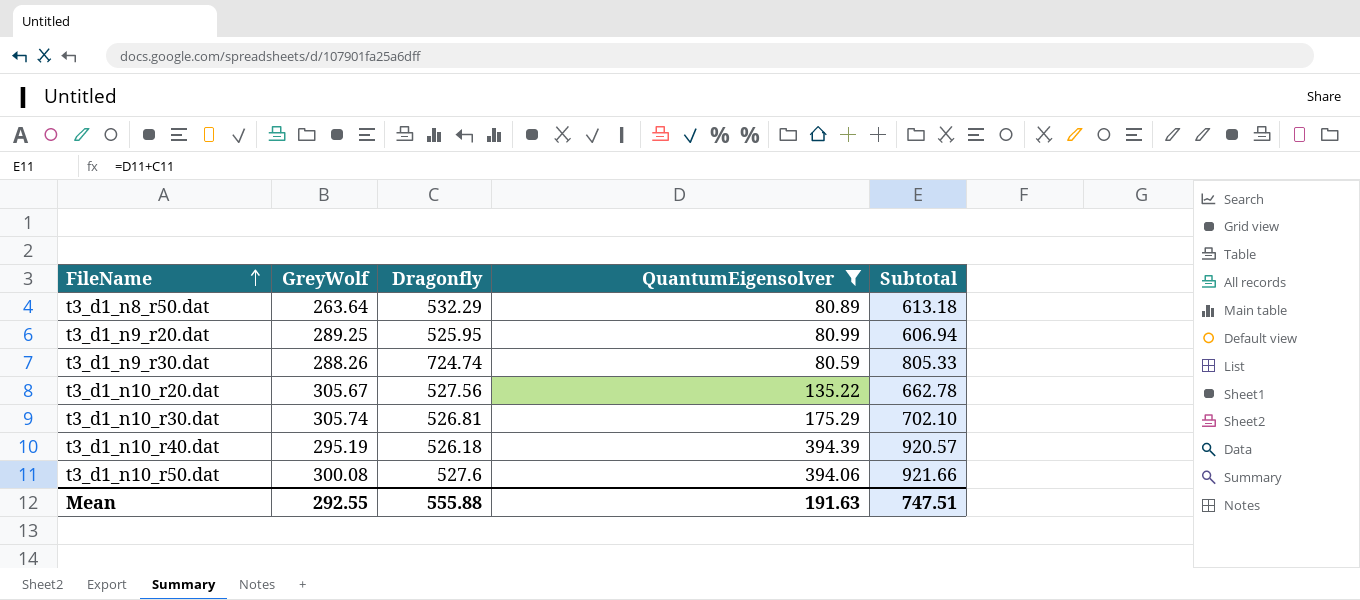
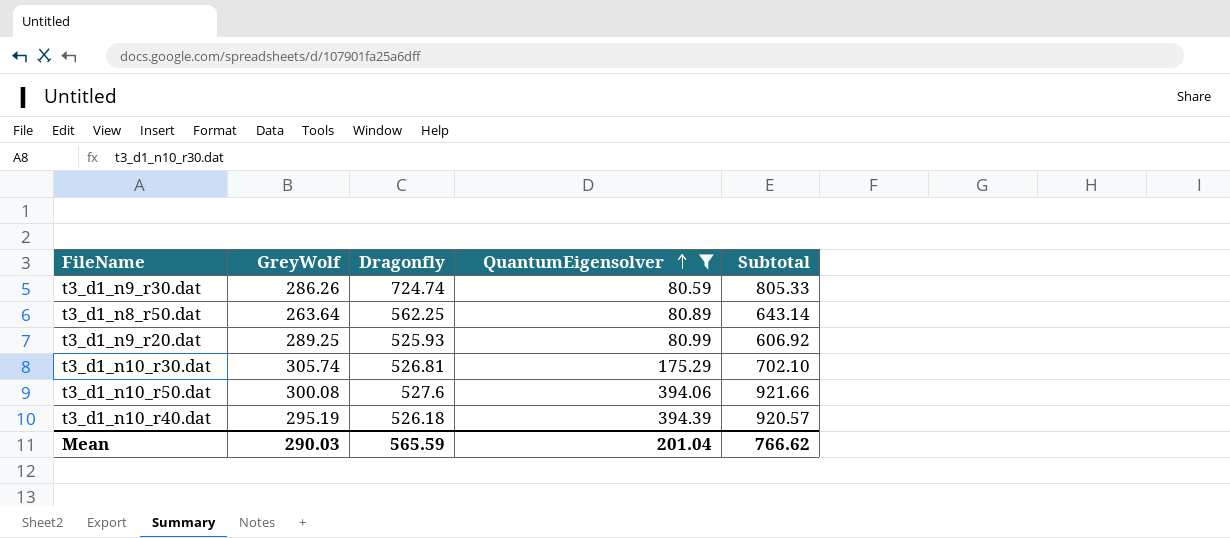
row order: FileName ascending -> QuantumEigensolver ascending
row t3_d1_n10_r20.dat: 305.67 | 527.56 | 135.22 | 662.78 -> none
t3_d1_n9_r30.dat | GreyWolf: 288.26 -> 286.26
t3_d1_n8_r50.dat | Dragonfly: 532.29 -> 562.25
t3_d1_n8_r50.dat | Subtotal: 613.18 -> 643.14
t3_d1_n9_r20.dat | Dragonfly: 525.95 -> 525.93
t3_d1_n9_r20.dat | Subtotal: 606.94 -> 606.92
Mean | GreyWolf: 292.55 -> 290.03
Mean | Dragonfly: 555.88 -> 565.59
Mean | QuantumEigensolver: 191.63 -> 201.04
Mean | Subtotal: 747.51 -> 766.62

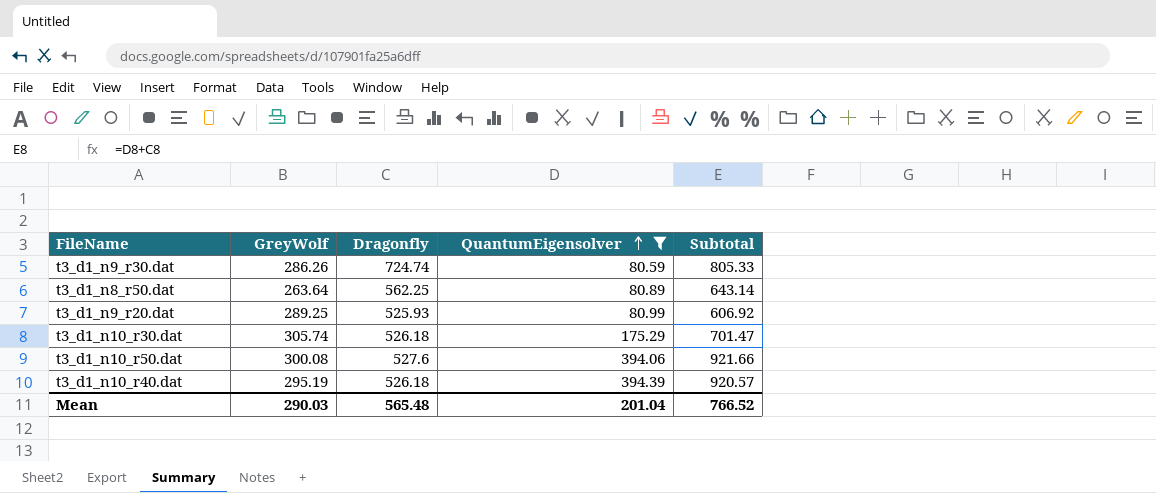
t3_d1_n10_r30.dat | Dragonfly: 526.81 -> 526.18
t3_d1_n10_r30.dat | Subtotal: 702.10 -> 701.47
Mean | Dragonfly: 565.59 -> 565.48
Mean | Subtotal: 766.62 -> 766.52

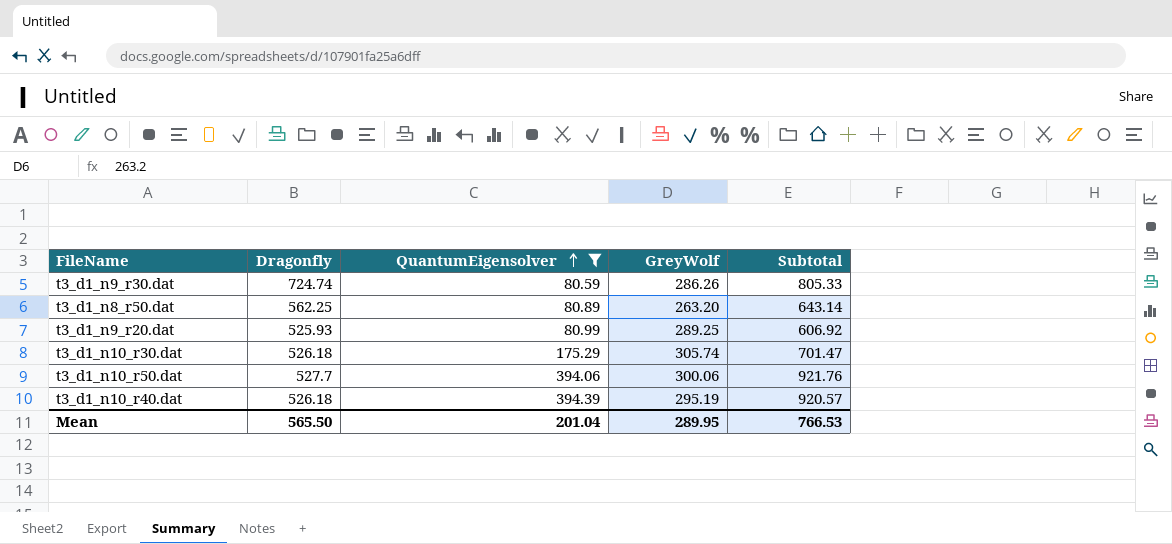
column GreyWolf | position: 2 -> 4
t3_d1_n8_r50.dat | GreyWolf: 263.64 -> 263.20
t3_d1_n10_r50.dat | Dragonfly: 527.6 -> 527.7
t3_d1_n10_r50.dat | GreyWolf: 300.08 -> 300.06
t3_d1_n10_r50.dat | Subtotal: 921.66 -> 921.76
Mean | Dragonfly: 565.48 -> 565.50
Mean | GreyWolf: 290.03 -> 289.95
Mean | Subtotal: 766.52 -> 766.53

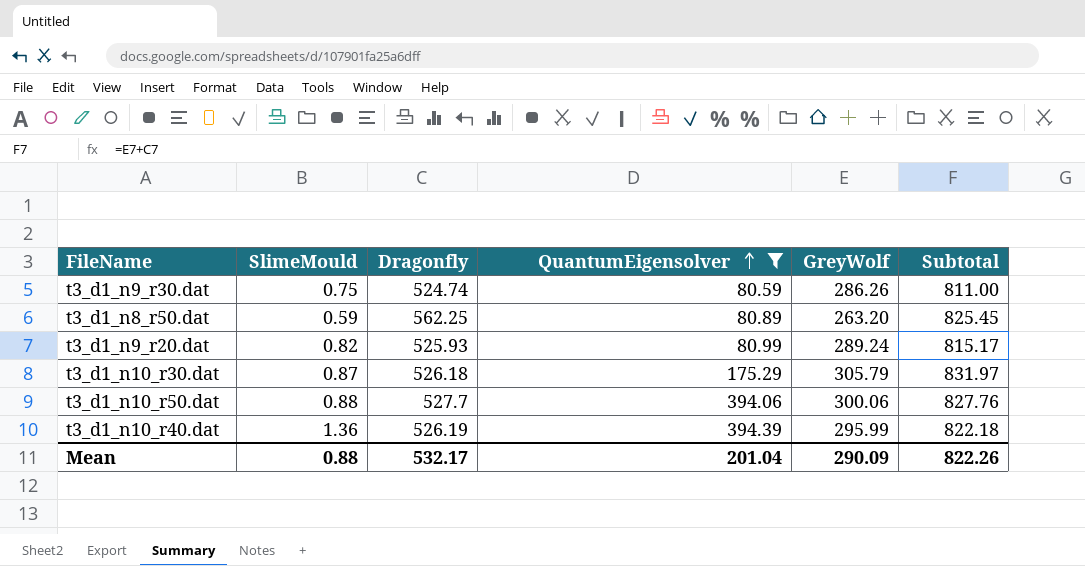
column SlimeMould | position: none -> 2
column Subtotal | formula: [Dragonfly] + [QuantumEigensolver] -> [Dragonfly] + [GreyWolf]
t3_d1_n9_r30.dat | Dragonfly: 724.74 -> 524.74
t3_d1_n9_r20.dat | GreyWolf: 289.25 -> 289.24
t3_d1_n10_r30.dat | GreyWolf: 305.74 -> 305.79
t3_d1_n10_r40.dat | Dragonfly: 526.18 -> 526.19
t3_d1_n10_r40.dat | GreyWolf: 295.19 -> 295.99
Mean | Dragonfly: 565.50 -> 532.17
Mean | GreyWolf: 289.95 -> 290.09
Mean | Subtotal: 766.53 -> 822.26

